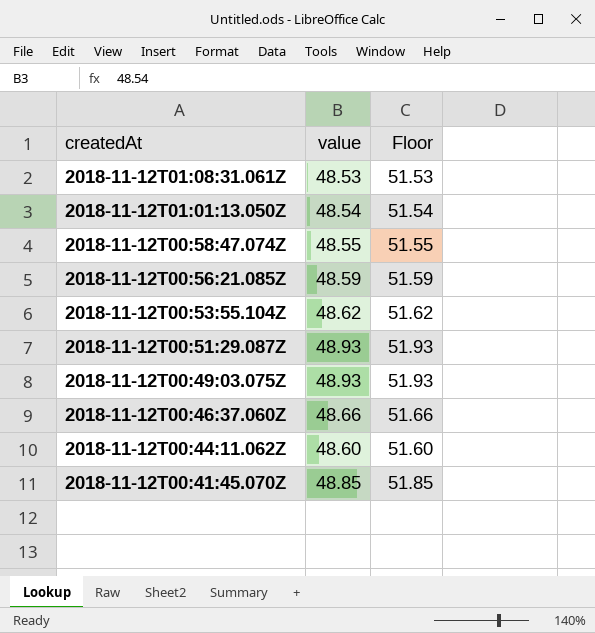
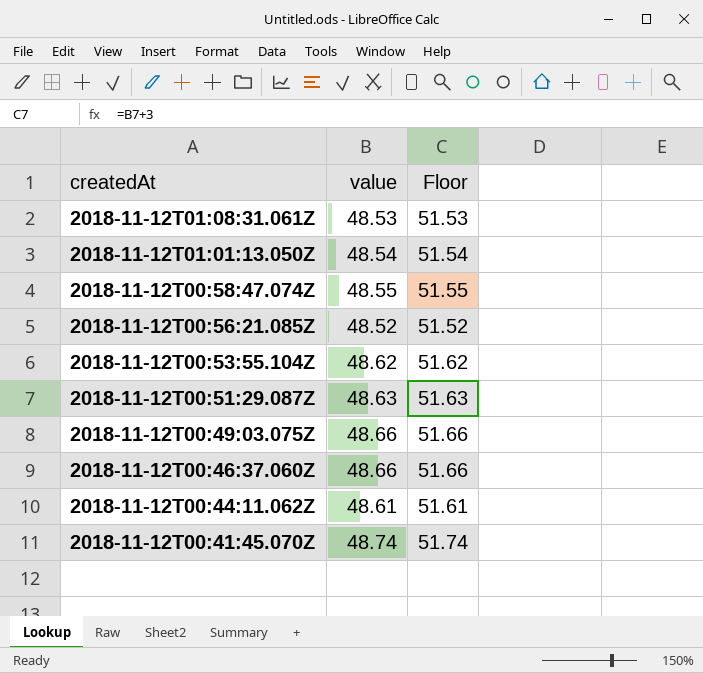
2018-11-12T00:56:21.085Z | value: 48.59 -> 48.52
2018-11-12T00:56:21.085Z | Floor: 51.59 -> 51.52
2018-11-12T00:51:29.087Z | value: 48.93 -> 48.63
2018-11-12T00:51:29.087Z | Floor: 51.93 -> 51.63
2018-11-12T00:49:03.075Z | value: 48.93 -> 48.66
2018-11-12T00:49:03.075Z | Floor: 51.93 -> 51.66
2018-11-12T00:44:11.062Z | value: 48.60 -> 48.61
2018-11-12T00:44:11.062Z | Floor: 51.60 -> 51.61
2018-11-12T00:41:45.070Z | value: 48.85 -> 48.74
2018-11-12T00:41:45.070Z | Floor: 51.85 -> 51.74

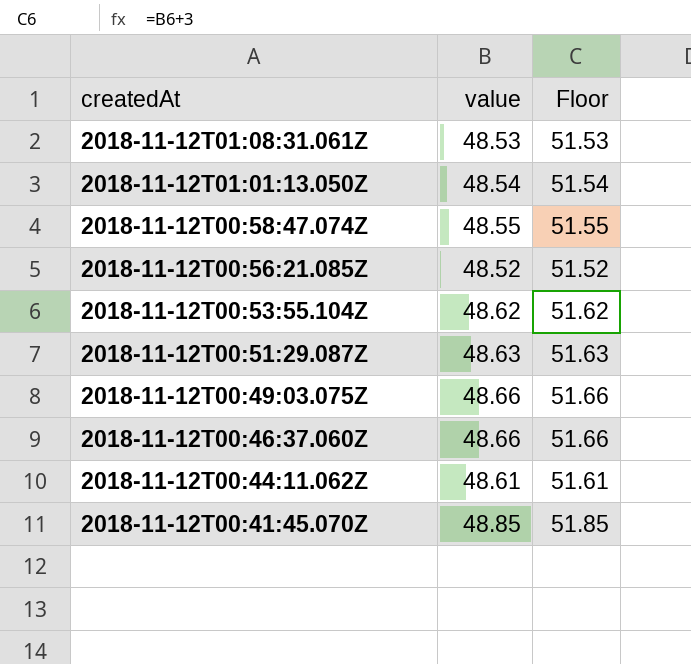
2018-11-12T00:41:45.070Z | value: 48.74 -> 48.85
2018-11-12T00:41:45.070Z | Floor: 51.74 -> 51.85

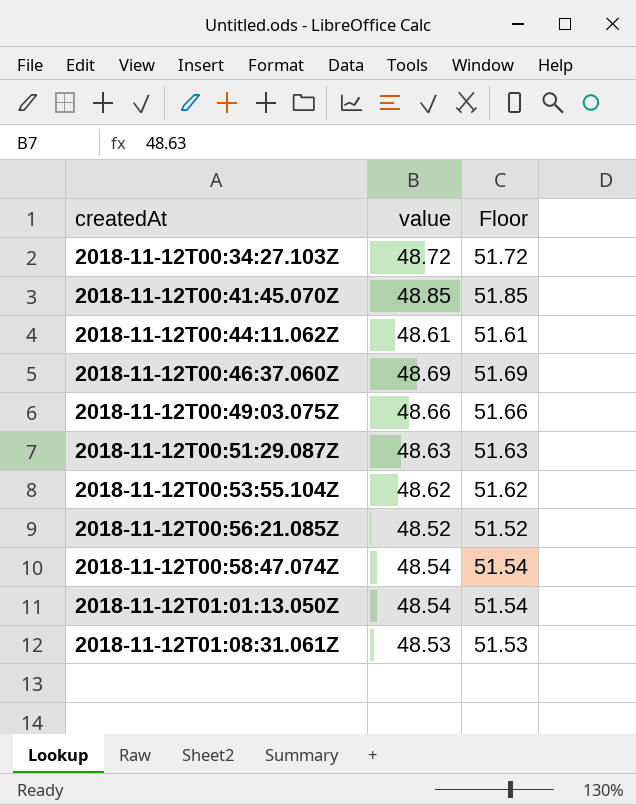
row order: createdAt descending -> createdAt ascending
row 2018-11-12T00:34:27.103Z: none -> 48.72 | 51.72
2018-11-12T00:46:37.060Z | value: 48.66 -> 48.69
2018-11-12T00:46:37.060Z | Floor: 51.66 -> 51.69
2018-11-12T00:58:47.074Z | value: 48.55 -> 48.54
2018-11-12T00:58:47.074Z | Floor: 51.55 -> 51.54

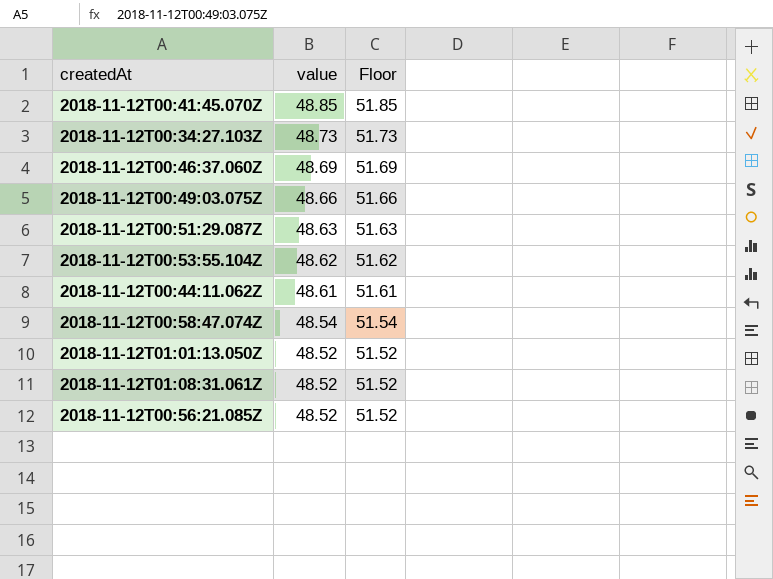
row order: createdAt ascending -> value descending
2018-11-12T00:34:27.103Z | value: 48.72 -> 48.73
2018-11-12T00:34:27.103Z | Floor: 51.72 -> 51.73
2018-11-12T01:01:13.050Z | value: 48.54 -> 48.52
2018-11-12T01:01:13.050Z | Floor: 51.54 -> 51.52
2018-11-12T01:08:31.061Z | value: 48.53 -> 48.52
2018-11-12T01:08:31.061Z | Floor: 51.53 -> 51.52

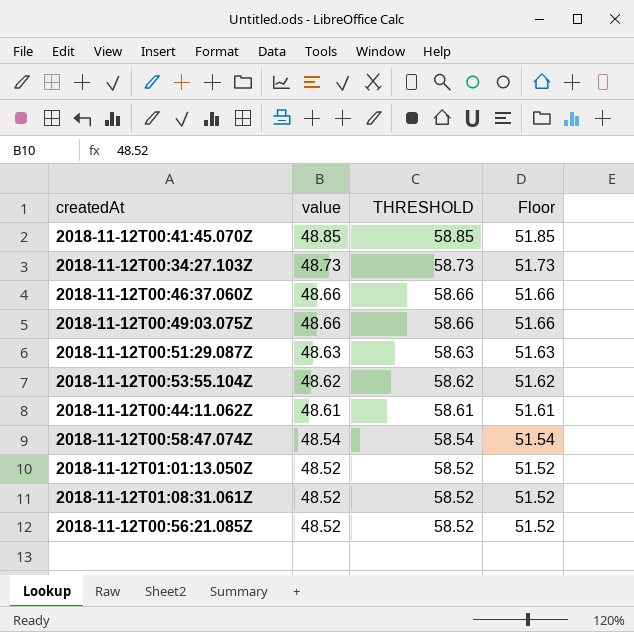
column THRESHOLD | formula: none -> [value] + 10
2018-11-12T00:46:37.060Z | value: 48.69 -> 48.66
2018-11-12T00:46:37.060Z | Floor: 51.69 -> 51.66

